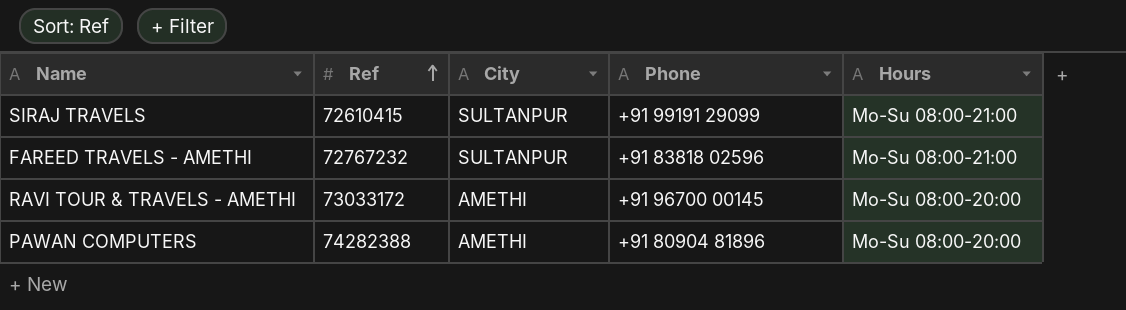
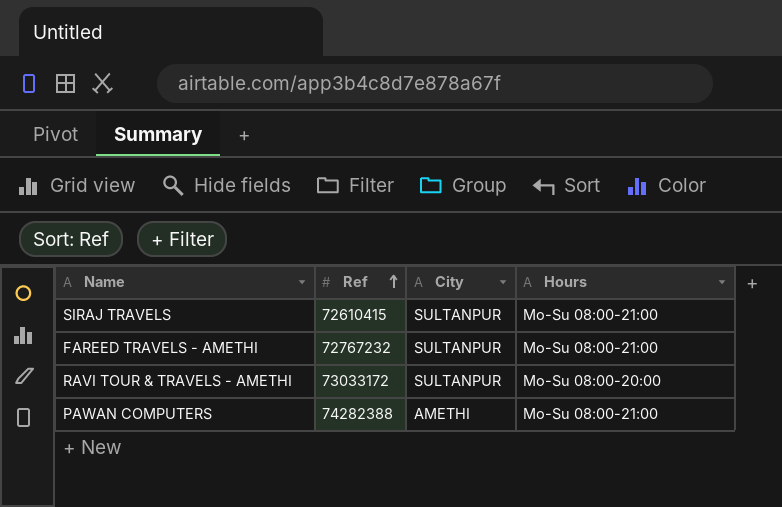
column Phone | position: 4 -> none
RAVI TOUR & TRAVELS - AMETHI | City: AMETHI -> SULTANPUR
PAWAN COMPUTERS | Hours: Mo-Su 08:00-20:00 -> Mo-Su 08:00-21:00

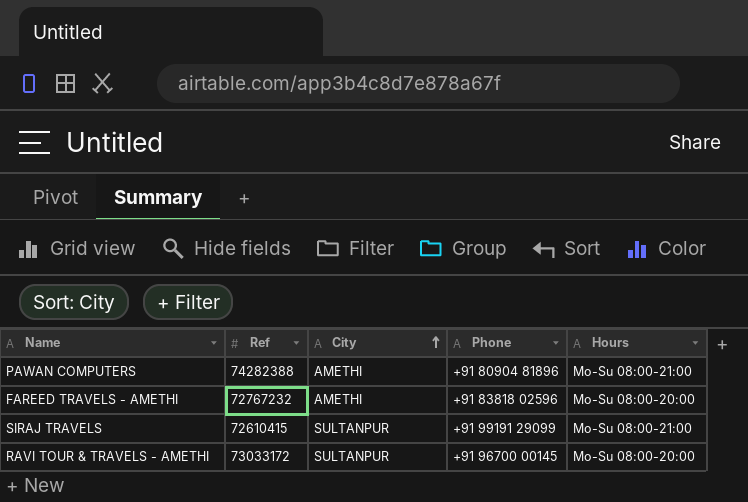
row order: Ref ascending -> City ascending
column Phone | position: none -> 4
FAREED TRAVELS - AMETHI | City: SULTANPUR -> AMETHI
FAREED TRAVELS - AMETHI | Hours: Mo-Su 08:00-21:00 -> Mo-Su 08:00-20:00

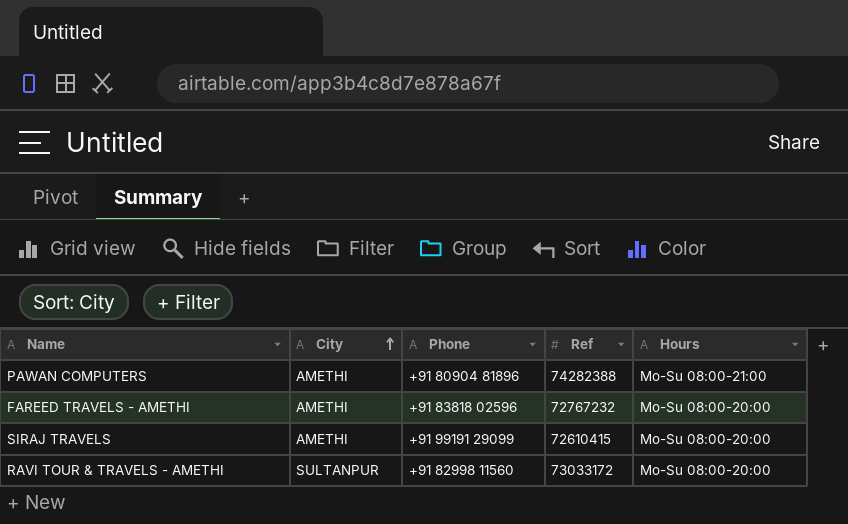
column Ref | position: 2 -> 4
SIRAJ TRAVELS | City: SULTANPUR -> AMETHI
SIRAJ TRAVELS | Hours: Mo-Su 08:00-21:00 -> Mo-Su 08:00-20:00
RAVI TOUR & TRAVELS - AMETHI | Phone: +91 96700 00145 -> +91 82998 11560

